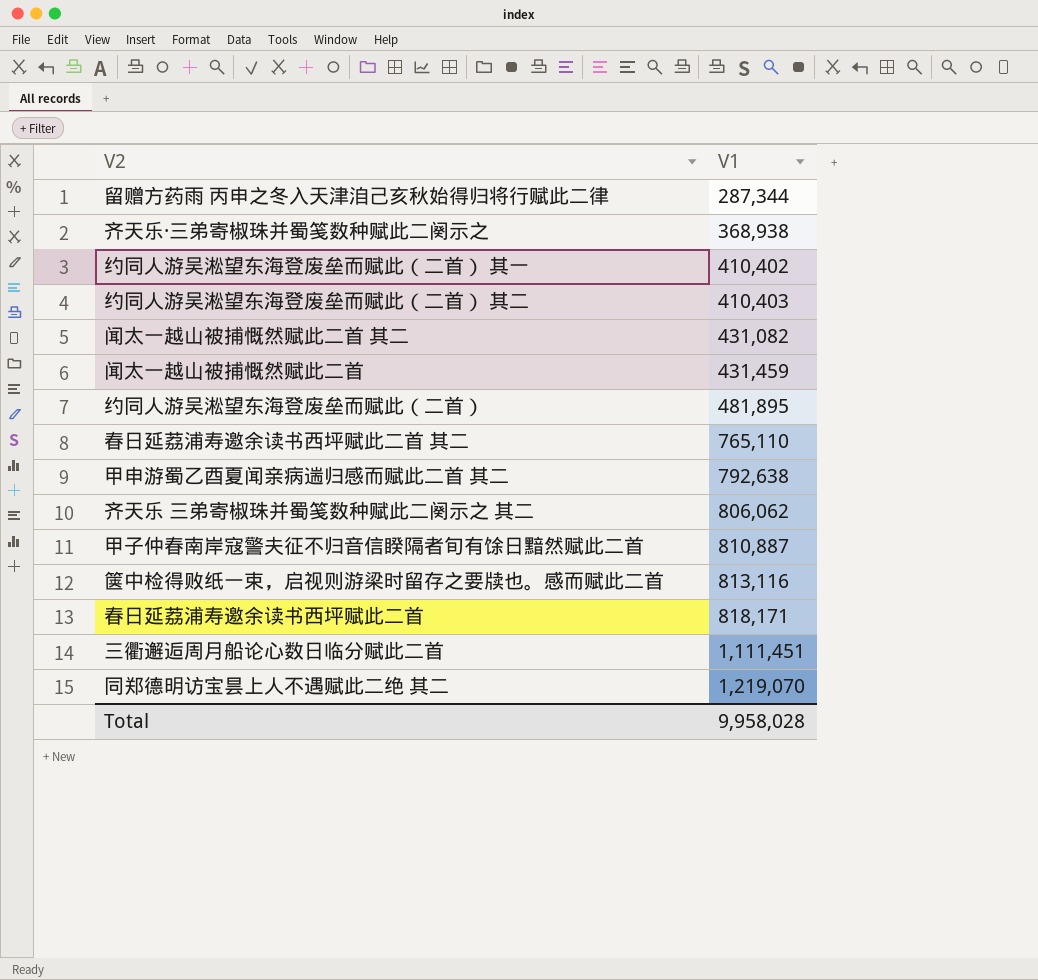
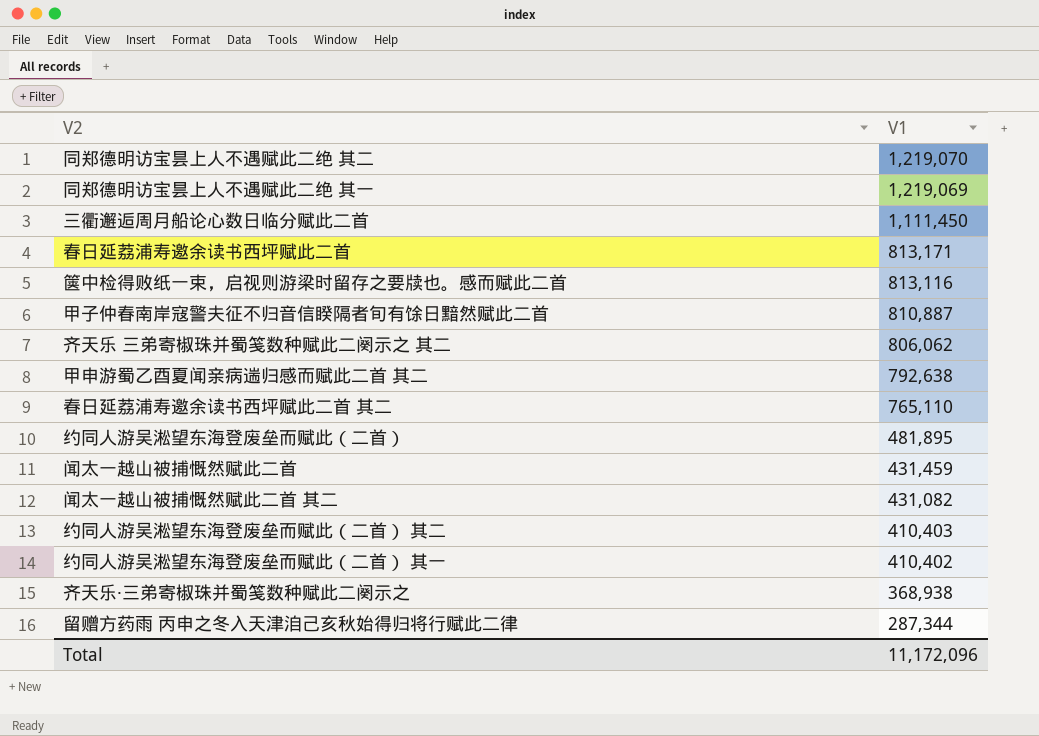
row order: V1 ascending -> V1 descending
row 同郑德明访宝昙上人不遇赋此二绝 其一: none -> 1,219,069
三衢邂逅周月船论心数日临分赋此二首 | V1: 1,111,451 -> 1,111,450
春日延荔浦寿邀余读书西坪赋此二首 | V1: 818,171 -> 813,171
Total | V1: 9,958,028 -> 11,172,096

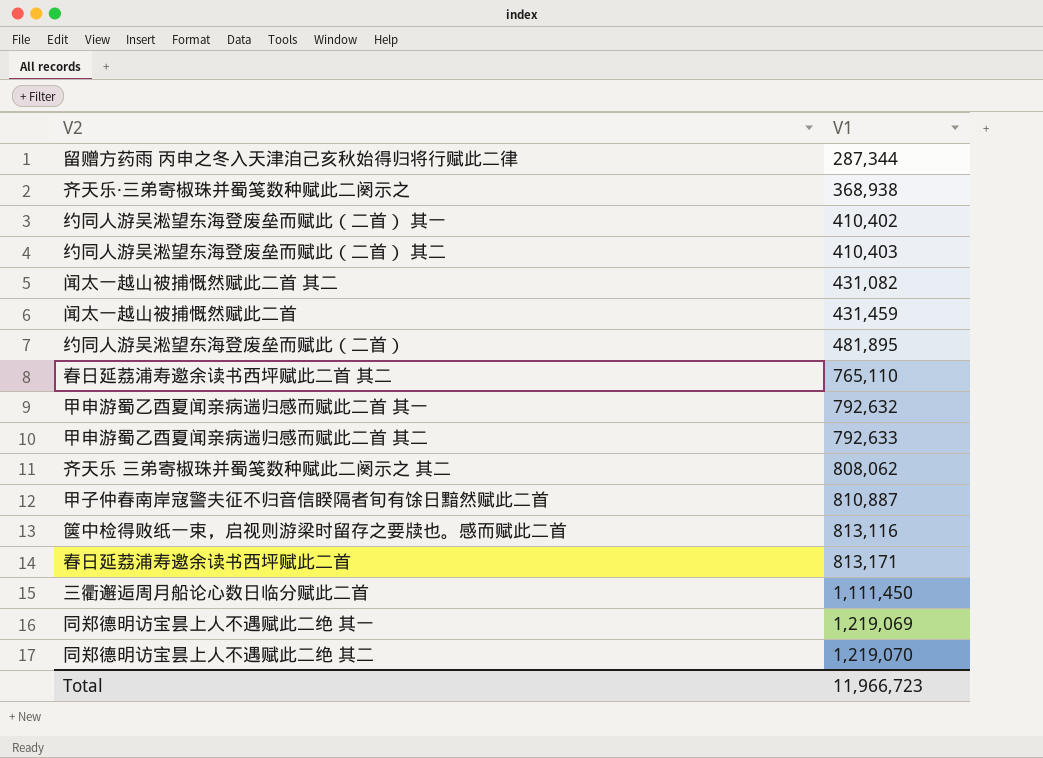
row order: V1 descending -> V1 ascending
row 甲申游蜀乙酉夏闻亲病遄归感而赋此二首 其一: none -> 792,632
甲申游蜀乙酉夏闻亲病遄归感而赋此二首 其二 | V1: 792,638 -> 792,633
齐天乐 三弟寄椒珠并蜀笺数种赋此二阕示之 其二 | V1: 806,062 -> 808,062
Total | V1: 11,172,096 -> 11,966,723

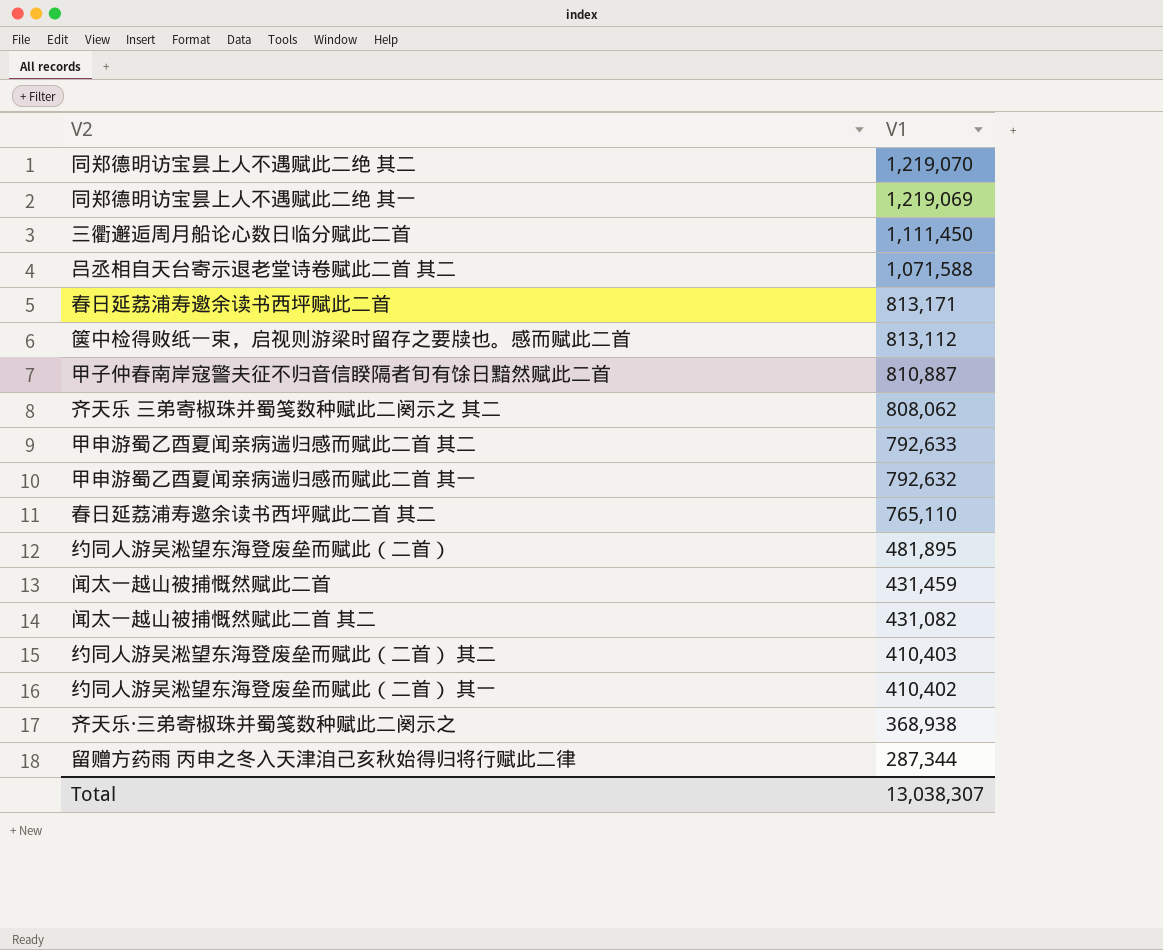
row order: V1 ascending -> V1 descending
row 吕丞相自天台寄示退老堂诗卷赋此二首 其二: none -> 1,071,588
箧中检得败纸一束，启视则游梁时留存之要牍也。感而赋此二首 | V1: 813,116 -> 813,112
Total | V1: 11,966,723 -> 13,038,307

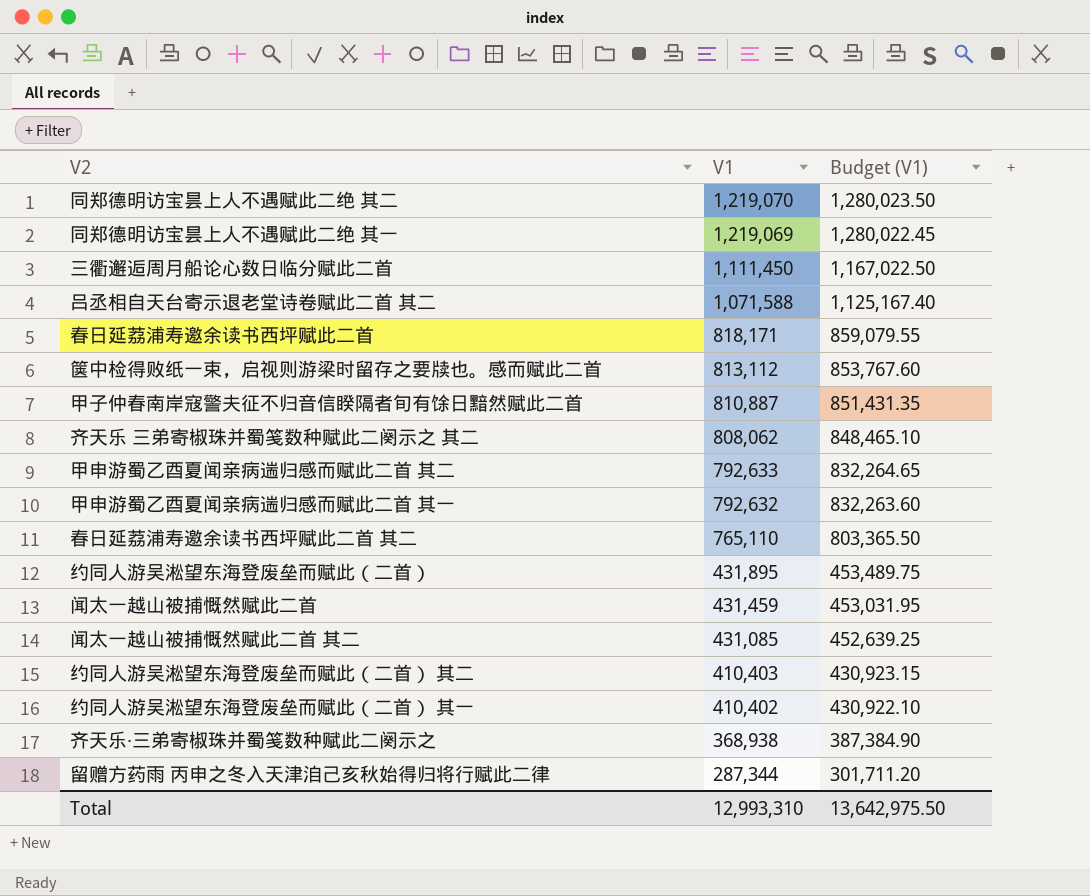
column Budget (V1) | formula: none -> [V1] * 1.05
春日延荔浦寿邀余读书西坪赋此二首 | V1: 813,171 -> 818,171
约同人游吴淞望东海登废垒而赋此（二首） | V1: 481,895 -> 431,895
闻太一越山被捕慨然赋此二首 其二 | V1: 431,082 -> 431,085
Total | V1: 13,038,307 -> 12,993,310

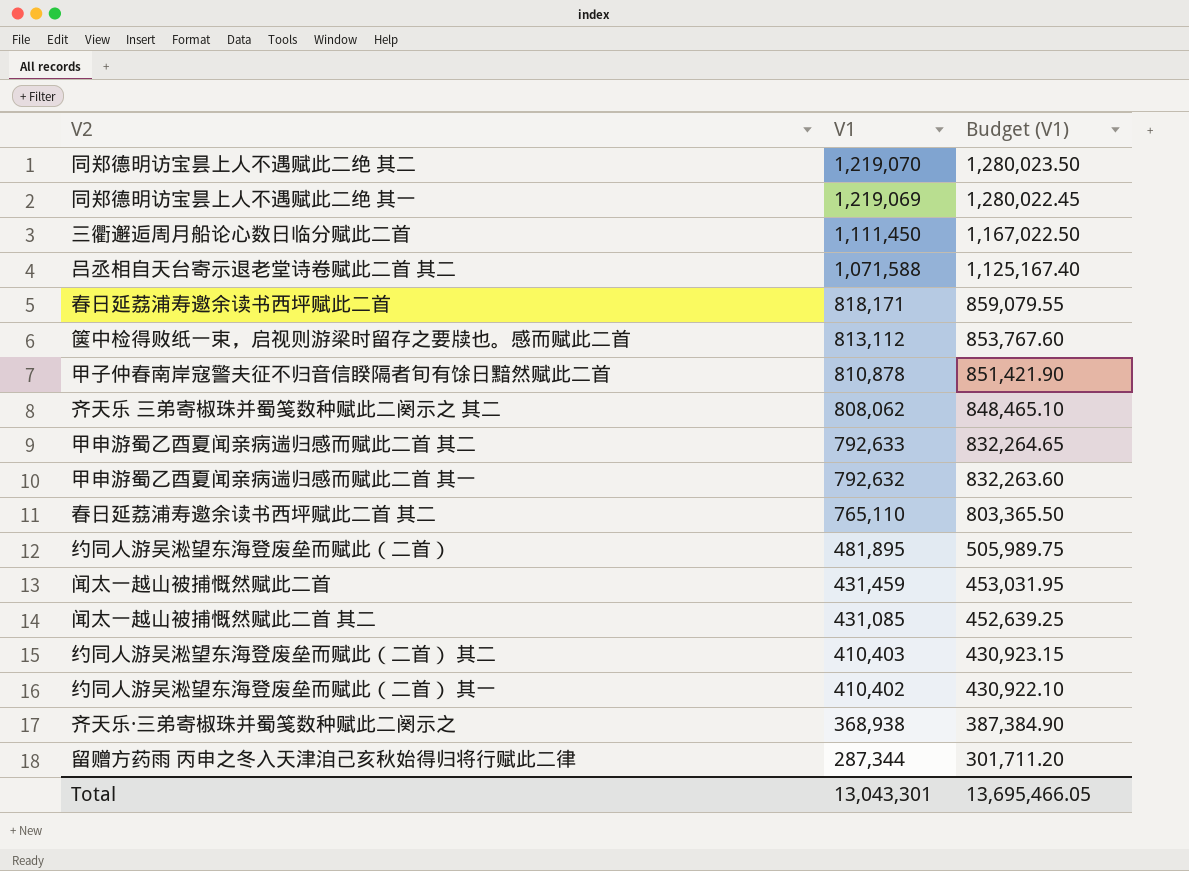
甲子仲春南岸寇警夫征不归音信睽隔者旬有馀日黯然赋此二首 | V1: 810,887 -> 810,878
甲子仲春南岸寇警夫征不归音信睽隔者旬有馀日黯然赋此二首 | Budget (V1): 851,431.35 -> 851,421.90
约同人游吴淞望东海登废垒而赋此（二首） | V1: 431,895 -> 481,895
约同人游吴淞望东海登废垒而赋此（二首） | Budget (V1): 453,489.75 -> 505,989.75
Total | V1: 12,993,310 -> 13,043,301
Total | Budget (V1): 13,642,975.50 -> 13,695,466.05

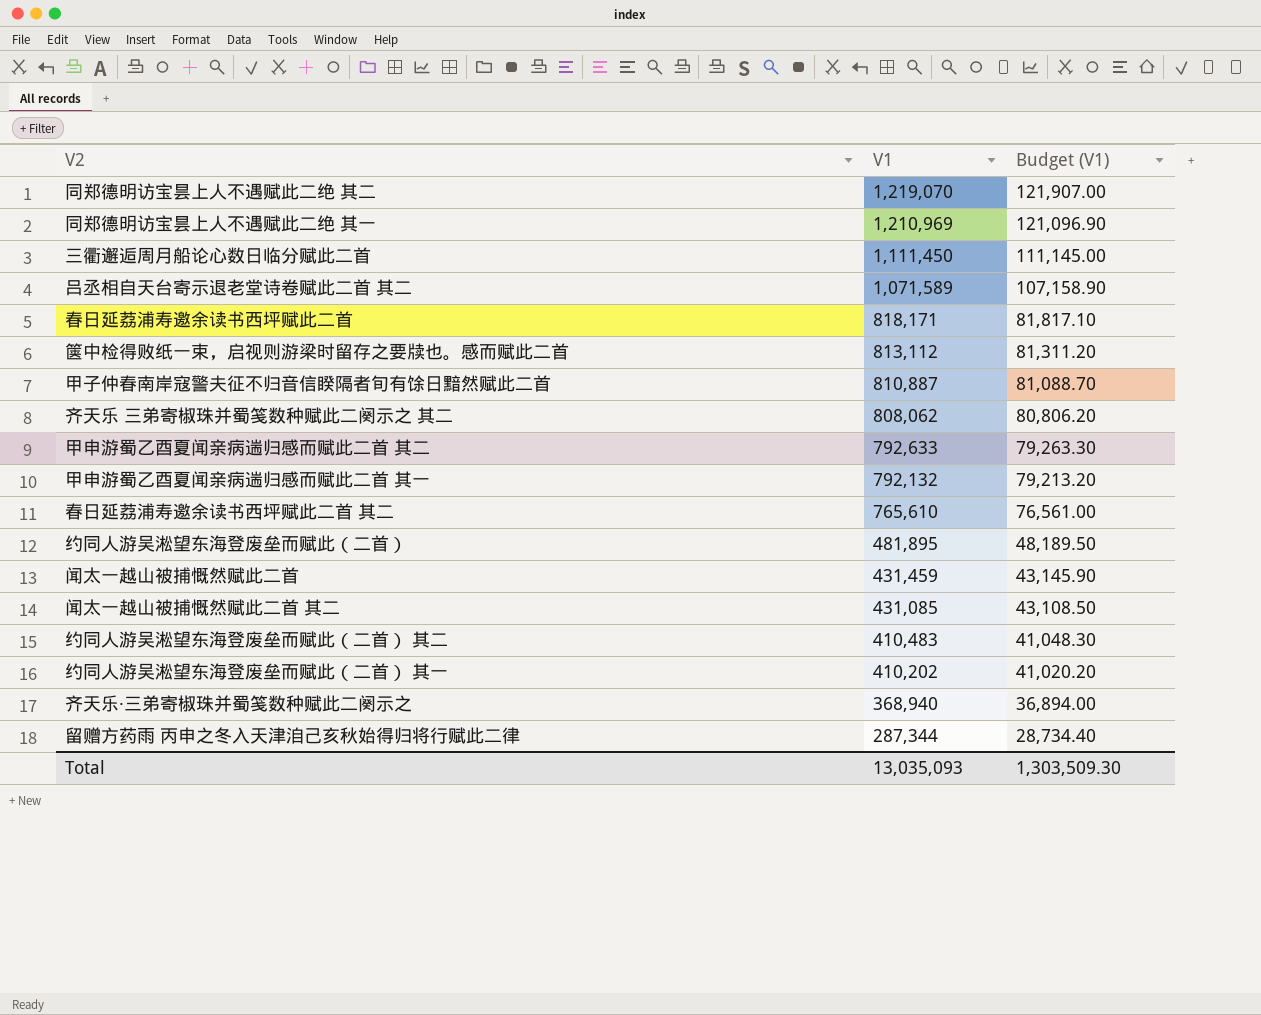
column Budget (V1) | formula: [V1] * 1.05 -> [V1] * 0.1
同郑德明访宝昙上人不遇赋此二绝 其一 | V1: 1,219,069 -> 1,210,969
吕丞相自天台寄示退老堂诗卷赋此二首 其二 | V1: 1,071,588 -> 1,071,589
甲子仲春南岸寇警夫征不归音信睽隔者旬有馀日黯然赋此二首 | V1: 810,878 -> 810,887
甲申游蜀乙酉夏闻亲病遄归感而赋此二首 其一 | V1: 792,632 -> 792,132
春日延荔浦寿邀余读书西坪赋此二首 其二 | V1: 765,110 -> 765,610
约同人游吴淞望东海登废垒而赋此（二首） 其二 | V1: 410,403 -> 410,483
约同人游吴淞望东海登废垒而赋此（二首） 其一 | V1: 410,402 -> 410,202
齐天乐·三弟寄椒珠并蜀笺数种赋此二阕示之 | V1: 368,938 -> 368,940
Total | V1: 13,043,301 -> 13,035,093
Total | Budget (V1): 13,695,466.05 -> 1,303,509.30

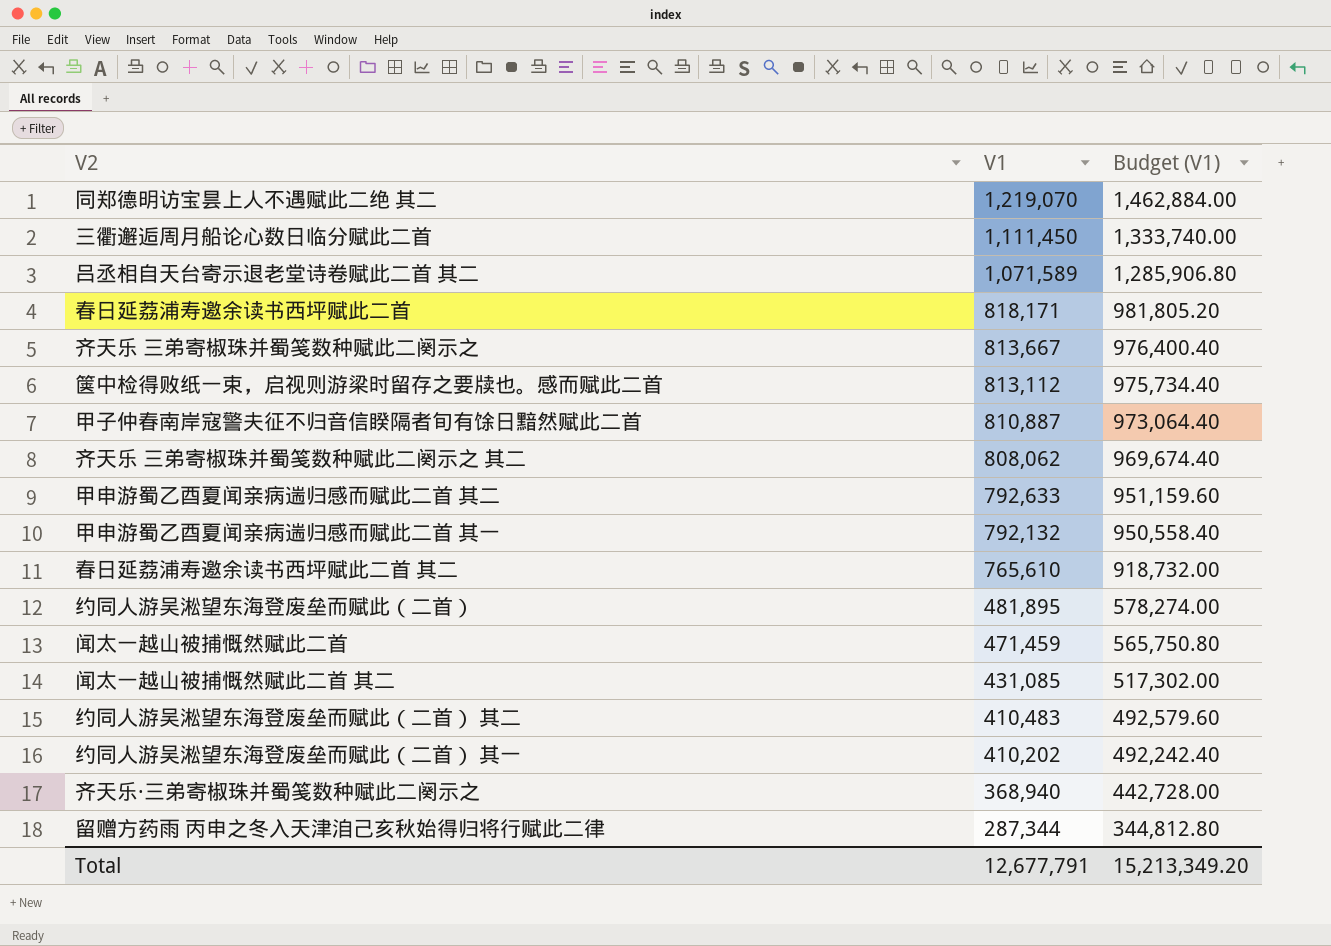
column Budget (V1) | formula: [V1] * 0.1 -> [V1] * 1.2
row 同郑德明访宝昙上人不遇赋此二绝 其一: 1,210,969 | 121,096.90 -> none
row 齐天乐 三弟寄椒珠并蜀笺数种赋此二阕示之: none -> 813,667 | 976,400.40
闻太一越山被捕慨然赋此二首 | V1: 431,459 -> 471,459
Total | V1: 13,035,093 -> 12,677,791
Total | Budget (V1): 1,303,509.30 -> 15,213,349.20

